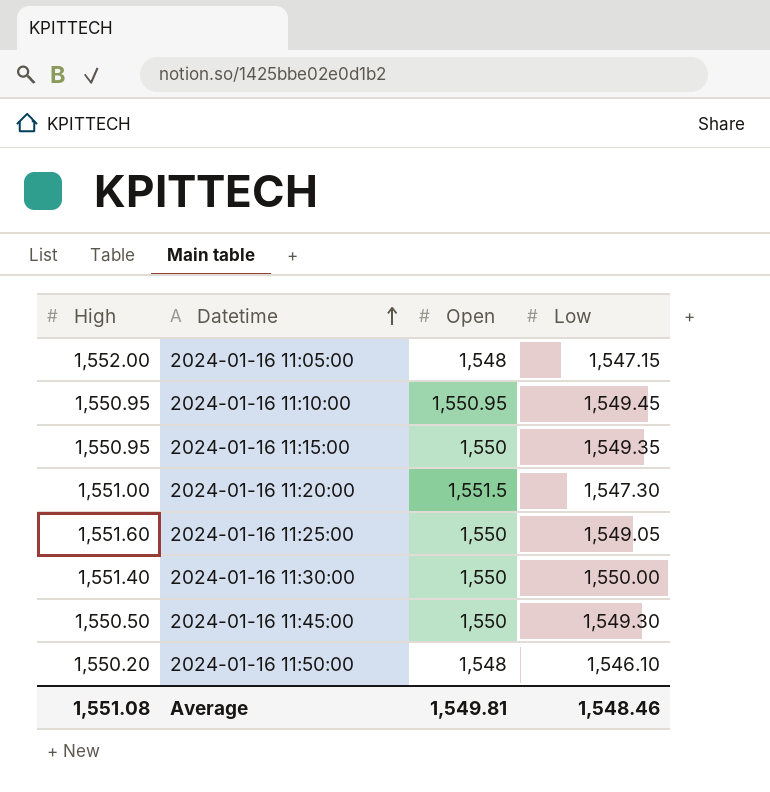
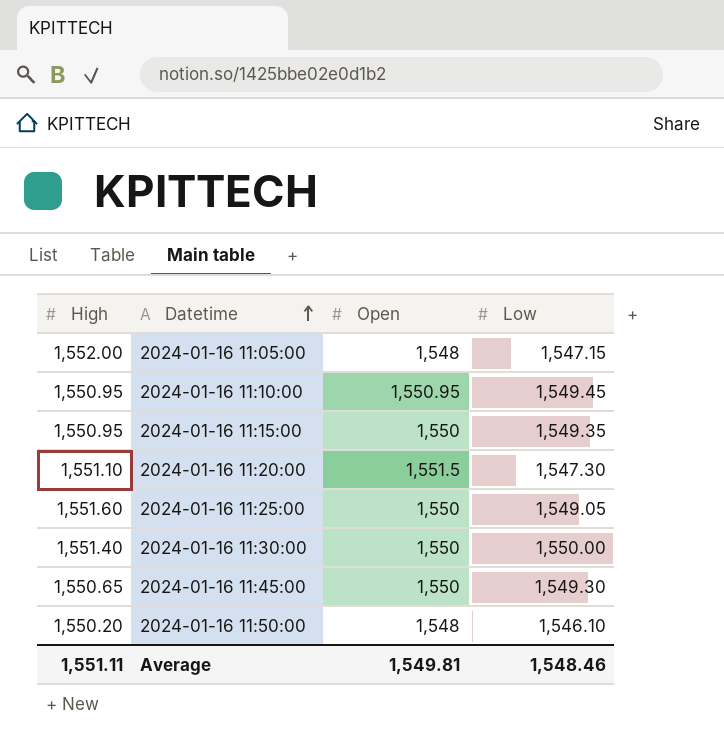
2024-01-16 11:20:00 | High: 1,551.00 -> 1,551.10
2024-01-16 11:45:00 | High: 1,550.50 -> 1,550.65
Average | High: 1,551.08 -> 1,551.11

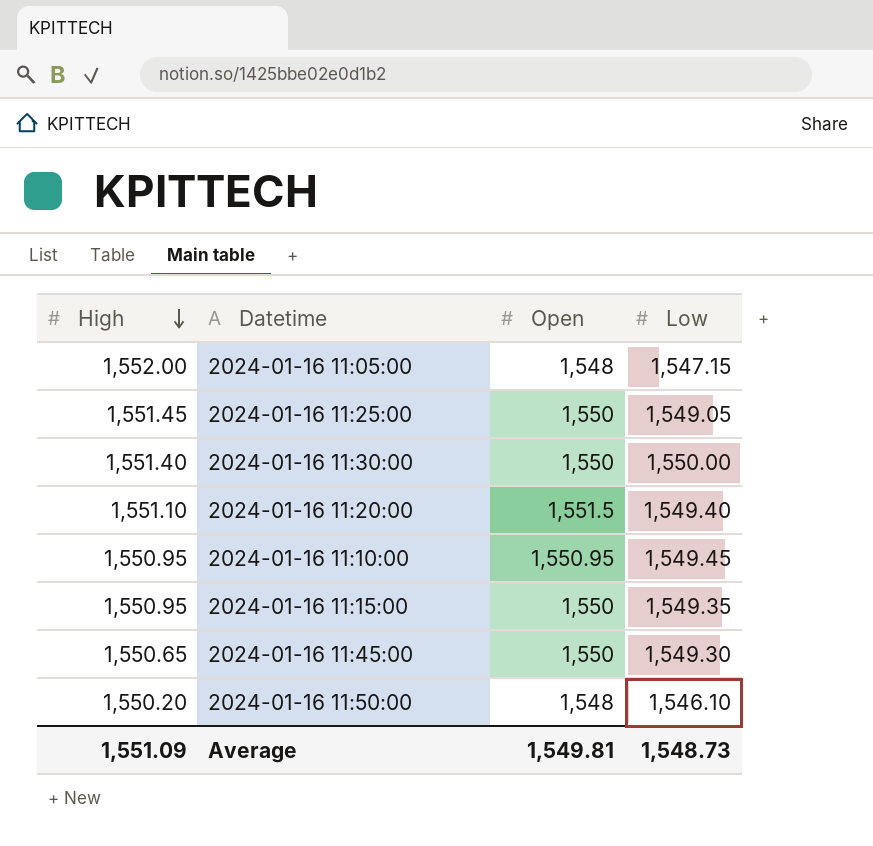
row order: Datetime ascending -> High descending
2024-01-16 11:25:00 | High: 1,551.60 -> 1,551.45
2024-01-16 11:20:00 | Low: 1,547.30 -> 1,549.40
Average | High: 1,551.11 -> 1,551.09
Average | Low: 1,548.46 -> 1,548.73

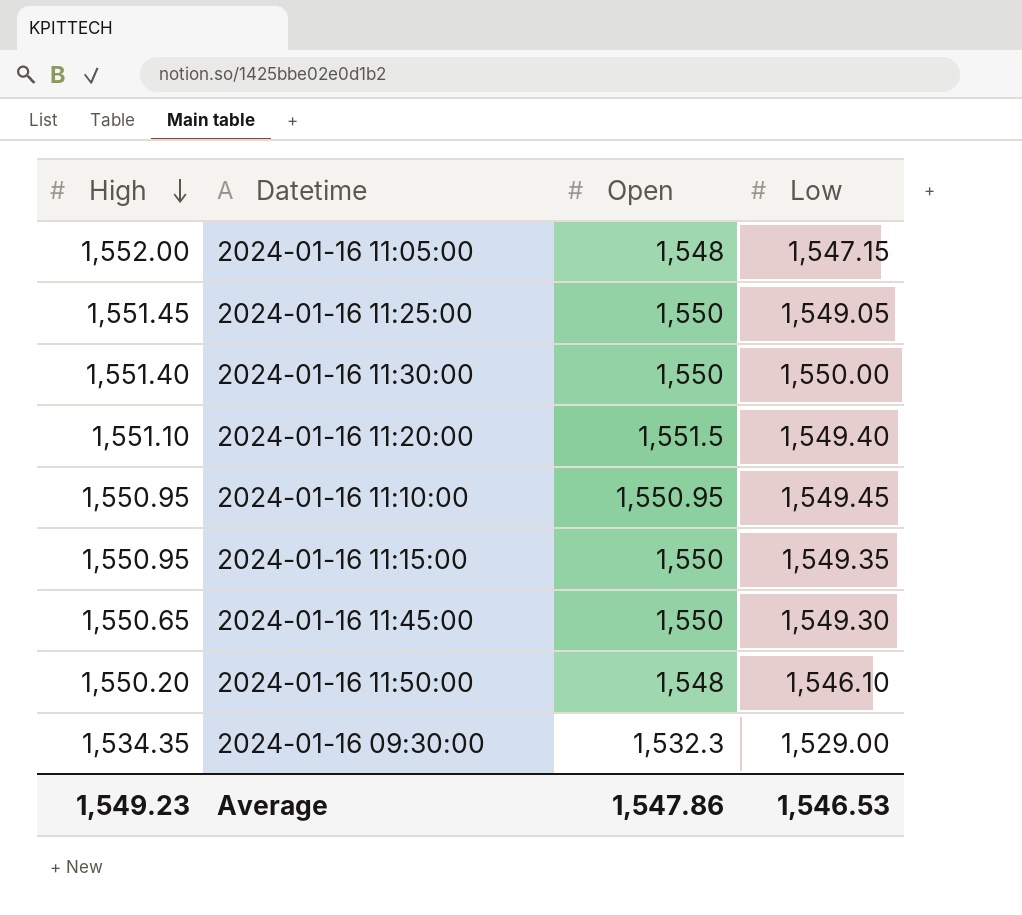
row 2024-01-16 09:30:00: none -> 1,534.35 | 1,532.3 | 1,529.00
Average | High: 1,551.09 -> 1,549.23
Average | Open: 1,549.81 -> 1,547.86
Average | Low: 1,548.73 -> 1,546.53

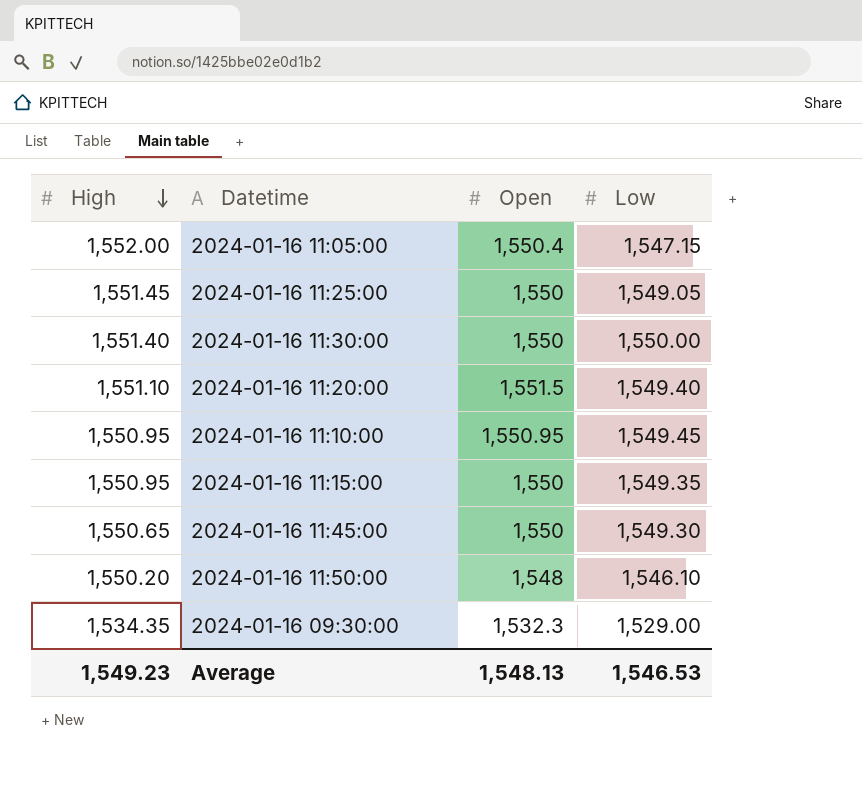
2024-01-16 11:05:00 | Open: 1,548 -> 1,550.4
Average | Open: 1,547.86 -> 1,548.13

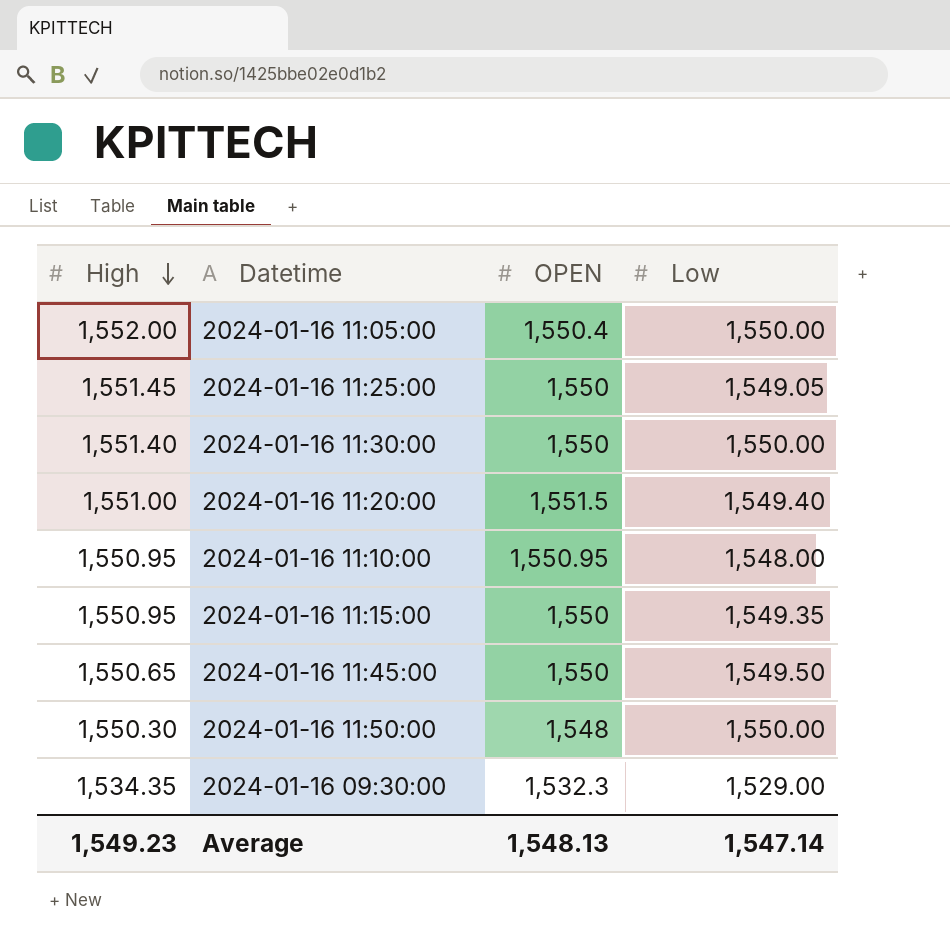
column name: Open -> OPEN
2024-01-16 11:05:00 | Low: 1,547.15 -> 1,550.00
2024-01-16 11:20:00 | High: 1,551.10 -> 1,551.00
2024-01-16 11:10:00 | Low: 1,549.45 -> 1,548.00
2024-01-16 11:45:00 | Low: 1,549.30 -> 1,549.50
2024-01-16 11:50:00 | High: 1,550.20 -> 1,550.30
2024-01-16 11:50:00 | Low: 1,546.10 -> 1,550.00
Average | Low: 1,546.53 -> 1,547.14

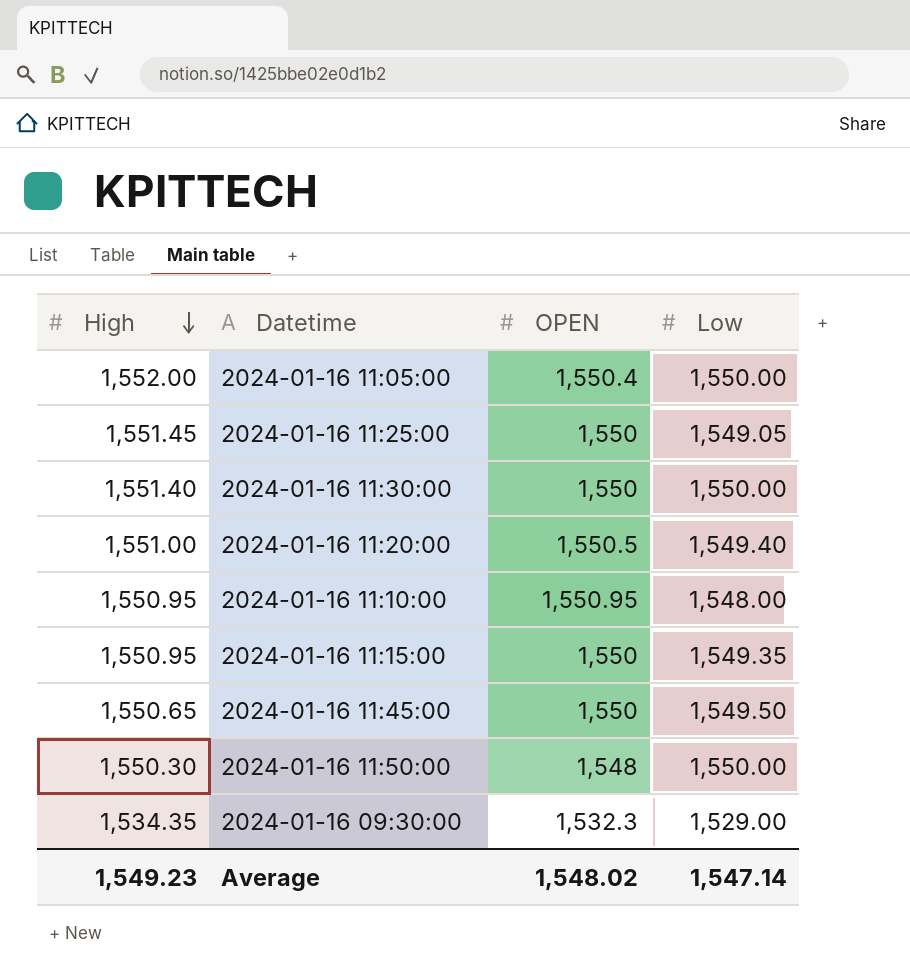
2024-01-16 11:20:00 | OPEN: 1,551.5 -> 1,550.5
Average | OPEN: 1,548.13 -> 1,548.02

